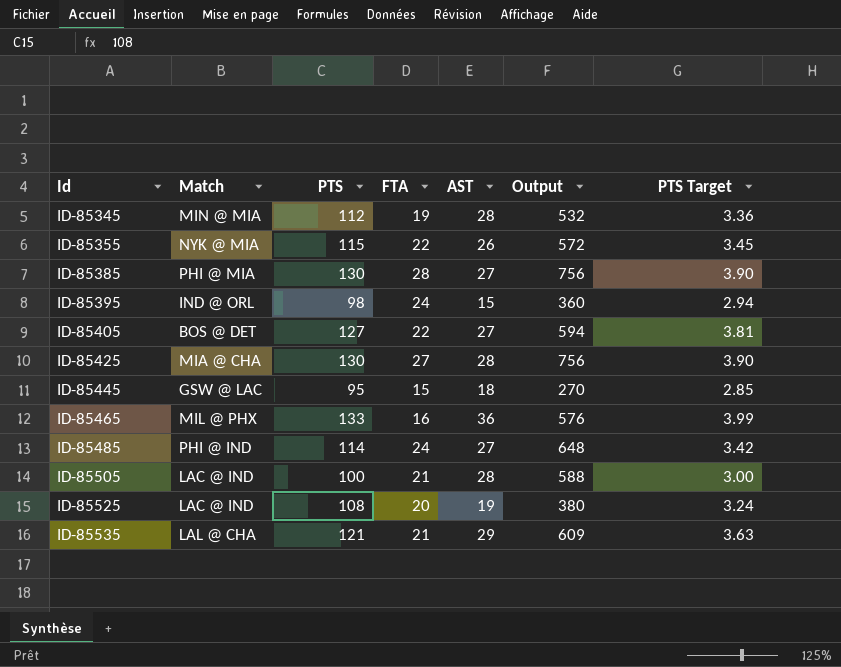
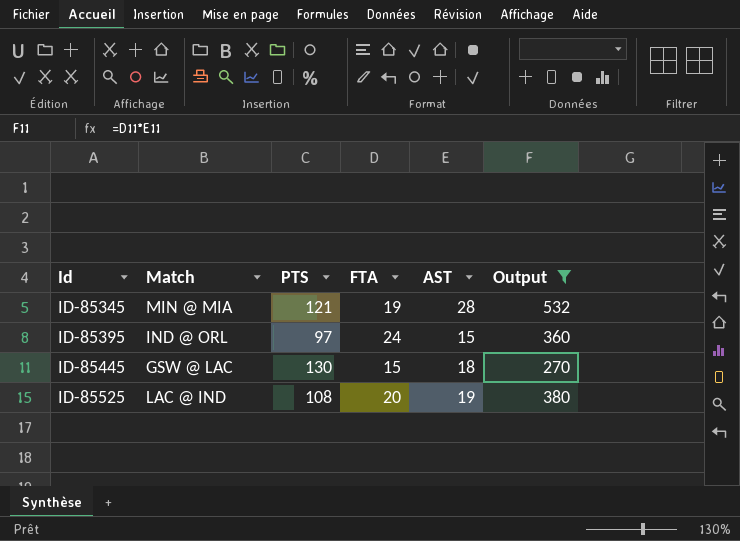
filter: none -> Output <= 532
column PTS Target | formula: [PTS] * 0.03 -> none
ID-85345 | PTS: 112 -> 121
ID-85395 | PTS: 98 -> 97
ID-85445 | PTS: 95 -> 130

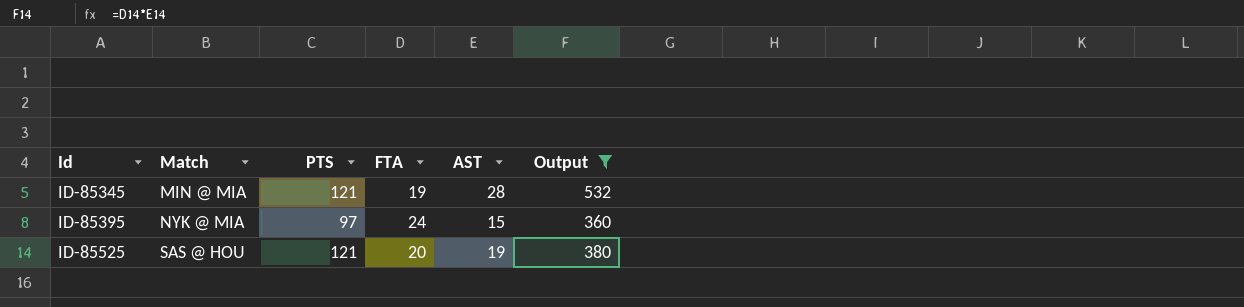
row ID-85445: GSW @ LAC | 130 | 15 | 18 | 270 -> none
ID-85395 | Match: IND @ ORL -> NYK @ MIA
ID-85525 | Match: LAC @ IND -> SAS @ HOU
ID-85525 | PTS: 108 -> 121

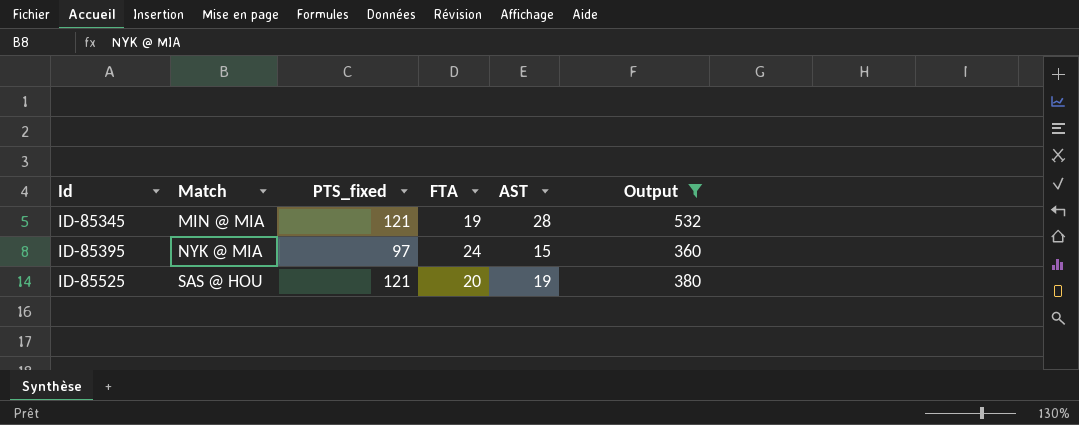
column name: PTS -> PTS_fixed

